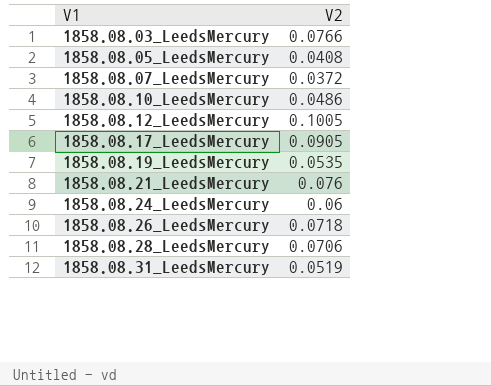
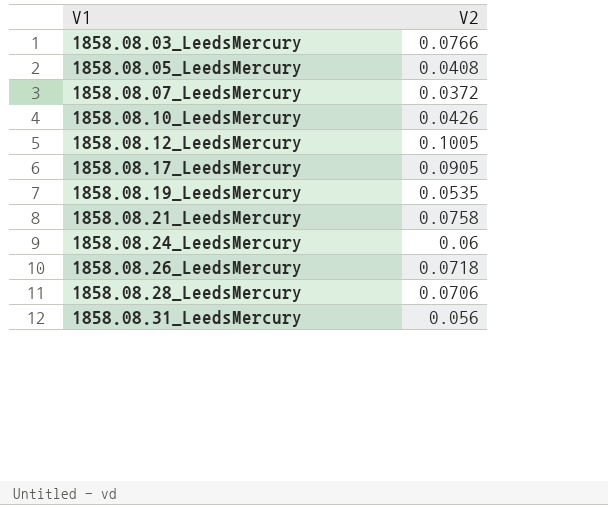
1858.08.10_LeedsMercury | V2: 0.0486 -> 0.0426
1858.08.21_LeedsMercury | V2: 0.076 -> 0.0758
1858.08.31_LeedsMercury | V2: 0.0519 -> 0.056

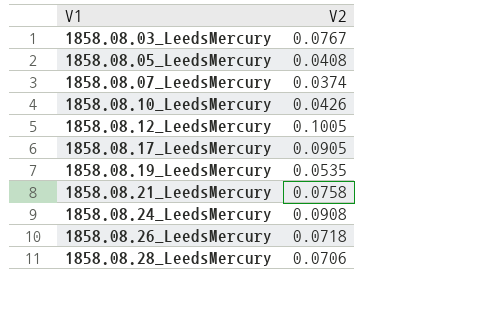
row 1858.08.31_LeedsMercury: 0.056 -> none
1858.08.03_LeedsMercury | V2: 0.0766 -> 0.0767
1858.08.07_LeedsMercury | V2: 0.0372 -> 0.0374
1858.08.24_LeedsMercury | V2: 0.06 -> 0.0908

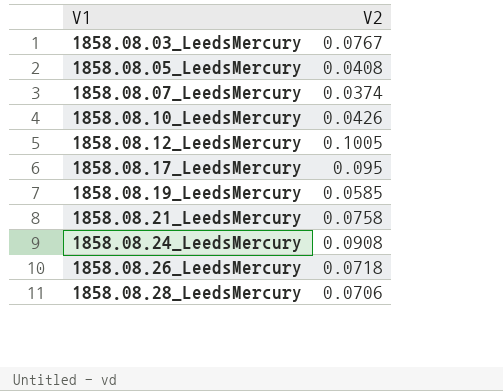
1858.08.17_LeedsMercury | V2: 0.0905 -> 0.095
1858.08.19_LeedsMercury | V2: 0.0535 -> 0.0585

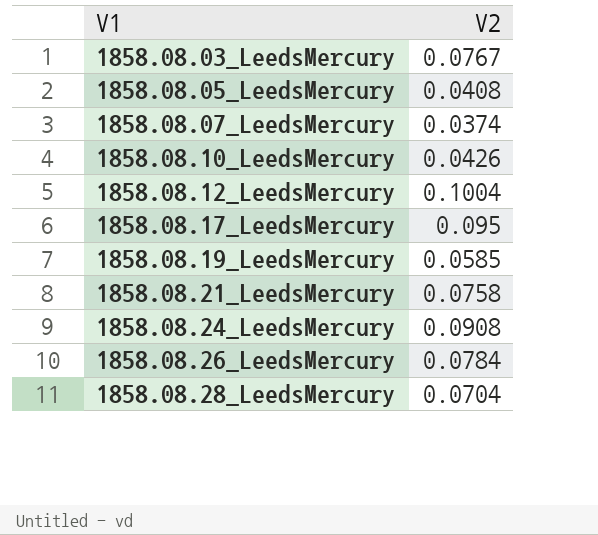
1858.08.12_LeedsMercury | V2: 0.1005 -> 0.1004
1858.08.26_LeedsMercury | V2: 0.0718 -> 0.0784
1858.08.28_LeedsMercury | V2: 0.0706 -> 0.0704

